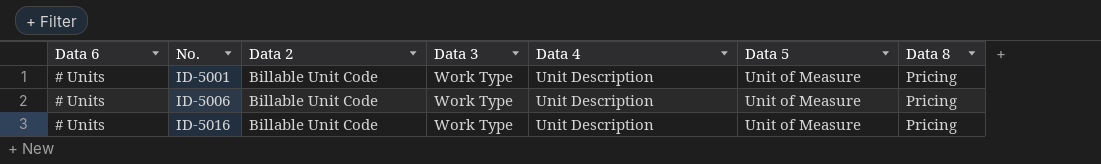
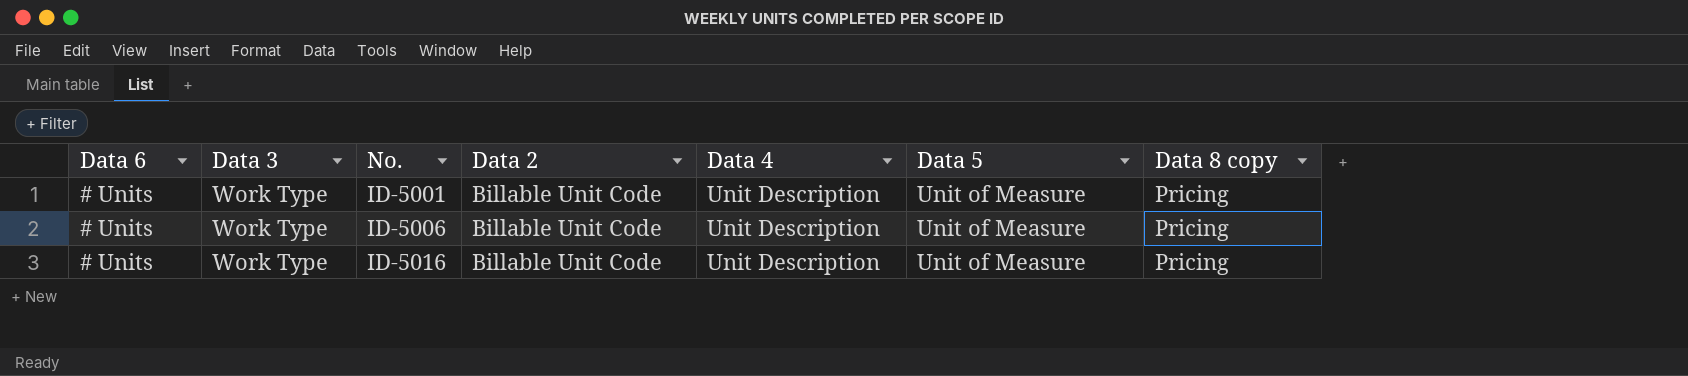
column Data 3 | position: 4 -> 2
column name: Data 8 -> Data 8 copy

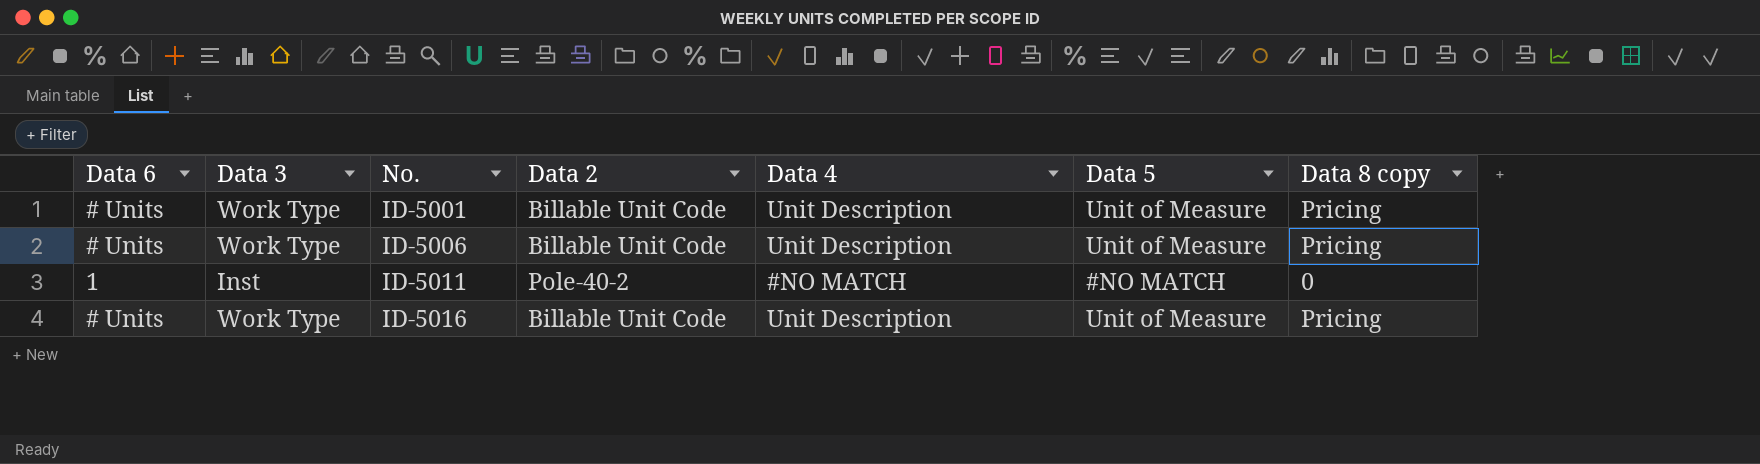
row ID-5011: none -> 1 | Inst | Pole-40-2 | #NO MATCH | #NO MATCH | 0

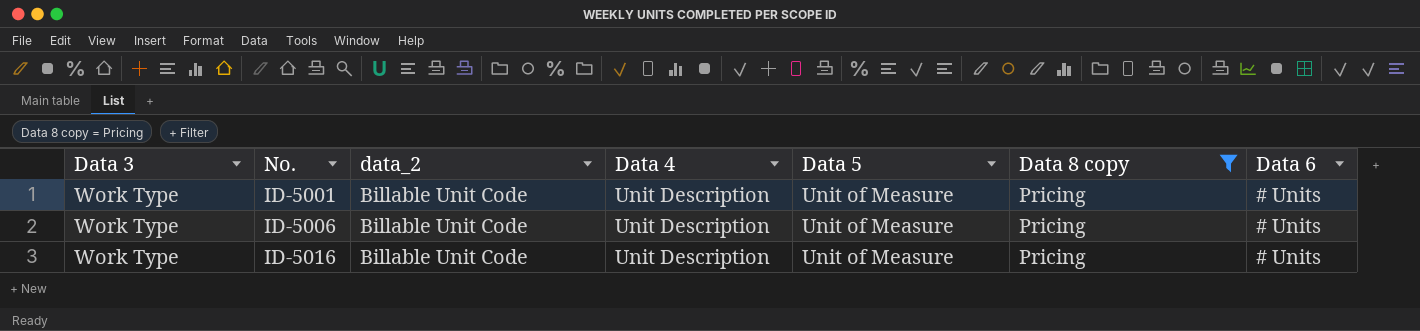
filter: none -> Data 8 copy = Pricing
column name: Data 2 -> data_2
column Data 6 | position: 1 -> 7

